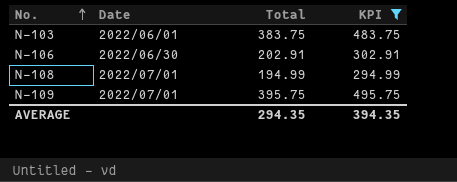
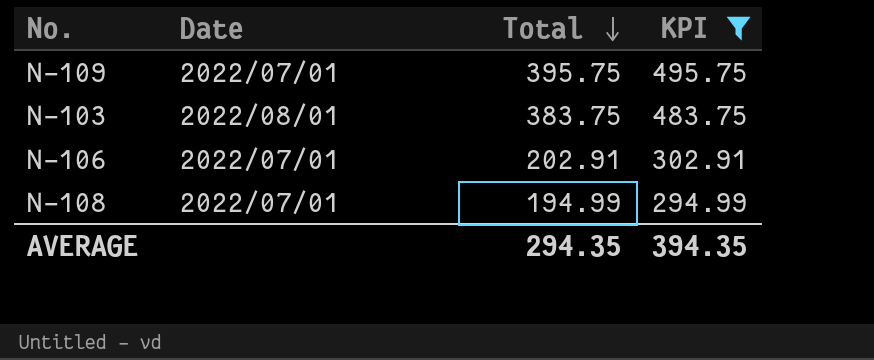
row order: No. ascending -> Total descending
N-103 | Date: 2022/06/01 -> 2022/08/01
N-106 | Date: 2022/06/30 -> 2022/07/01

